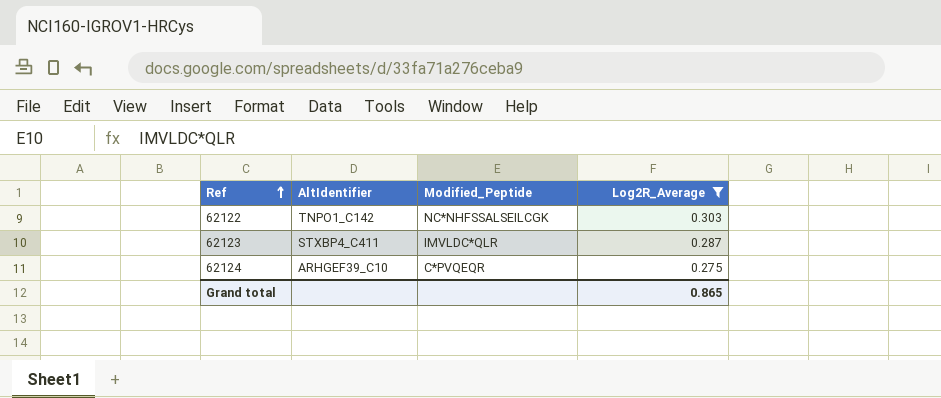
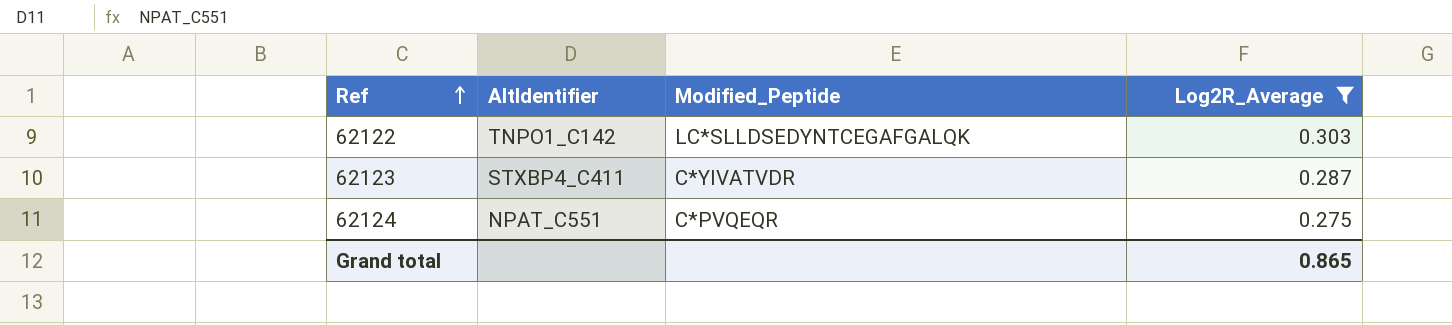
62122 | Modified_Peptide: NC*NHFSSALSEILCGK -> LC*SLLDSEDYNTCEGAFGALQK
62123 | Modified_Peptide: IMVLDC*QLR -> C*YIVATVDR
62124 | AltIdentifier: ARHGEF39_C10 -> NPAT_C551

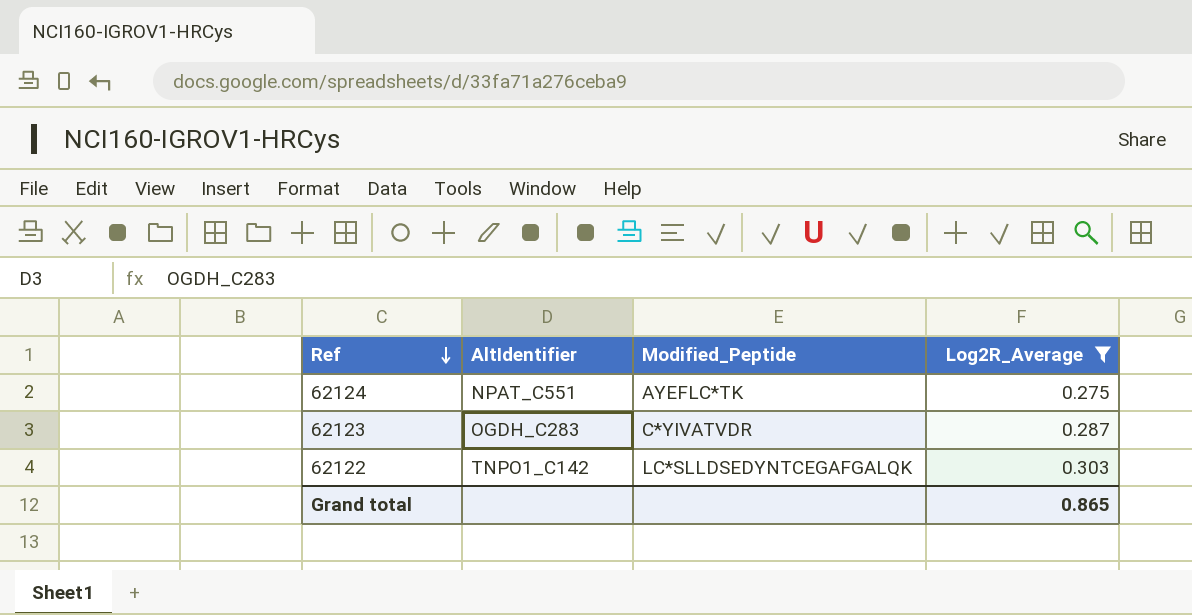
row order: Ref ascending -> Ref descending
62124 | Modified_Peptide: C*PVQEQR -> AYEFLC*TK
62123 | AltIdentifier: STXBP4_C411 -> OGDH_C283

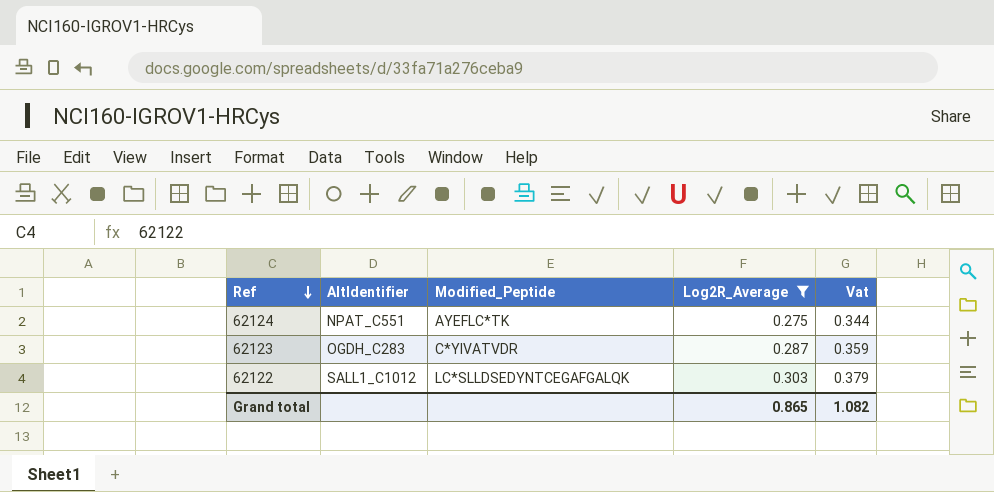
column Vat | formula: none -> [Log2R_Average] * 1.25
62122 | AltIdentifier: TNPO1_C142 -> SALL1_C1012

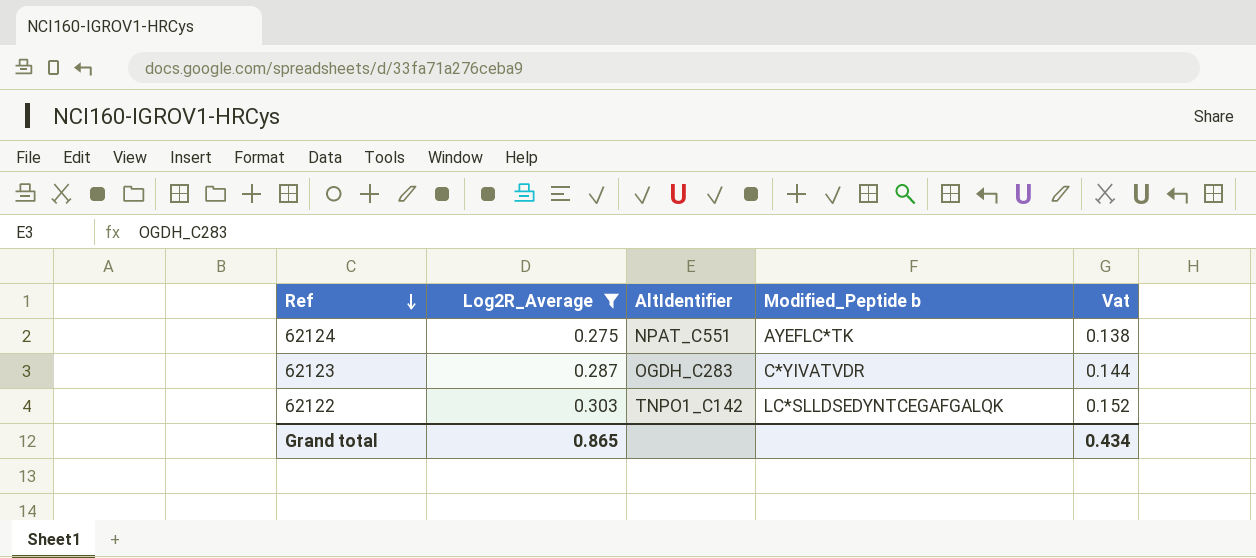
column Log2R_Average | position: 4 -> 2
column name: Modified_Peptide -> Modified_Peptide b
column Vat | formula: [Log2R_Average] * 1.25 -> [Log2R_Average] * 0.5
62122 | AltIdentifier: SALL1_C1012 -> TNPO1_C142
Grand total | Vat: 1.082 -> 0.434

